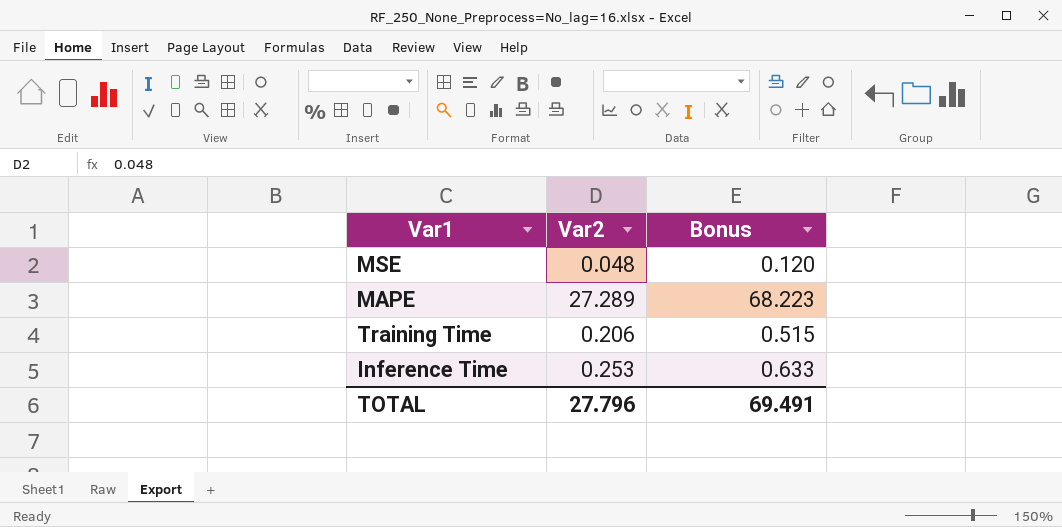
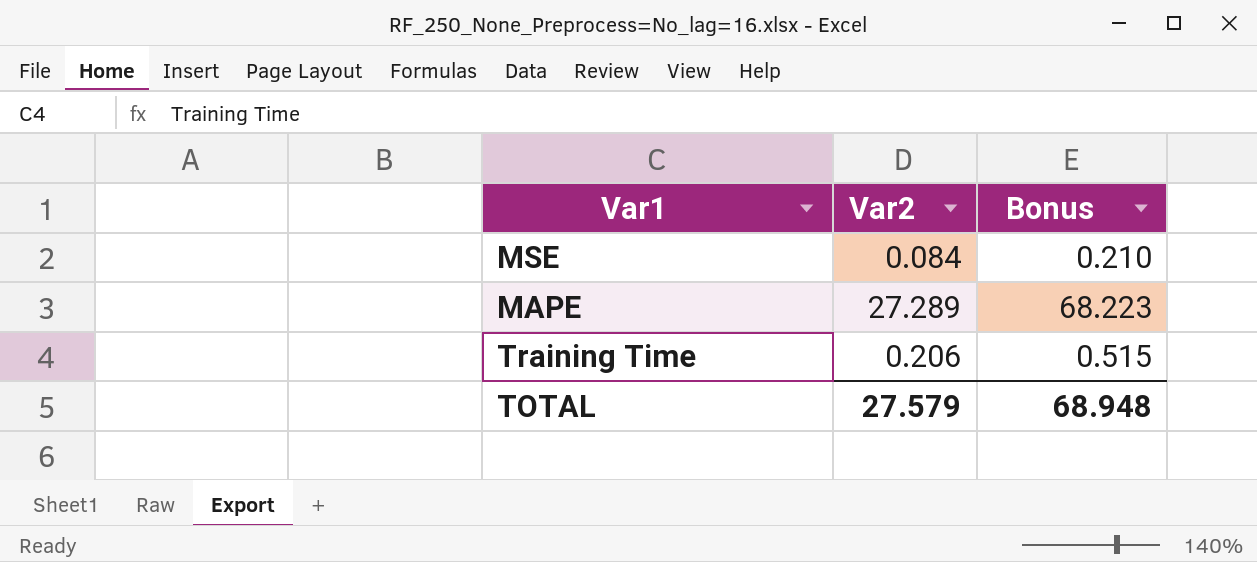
row Inference Time: 0.253 | 0.633 -> none
MSE | Var2: 0.048 -> 0.084
MSE | Bonus: 0.120 -> 0.210
TOTAL | Var2: 27.796 -> 27.579
TOTAL | Bonus: 69.491 -> 68.948

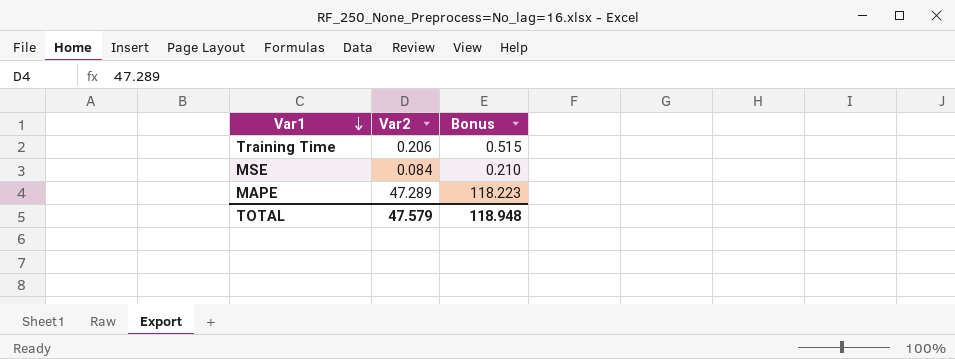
row order: none -> Var1 descending
MAPE | Var2: 27.289 -> 47.289
MAPE | Bonus: 68.223 -> 118.223
TOTAL | Var2: 27.579 -> 47.579
TOTAL | Bonus: 68.948 -> 118.948

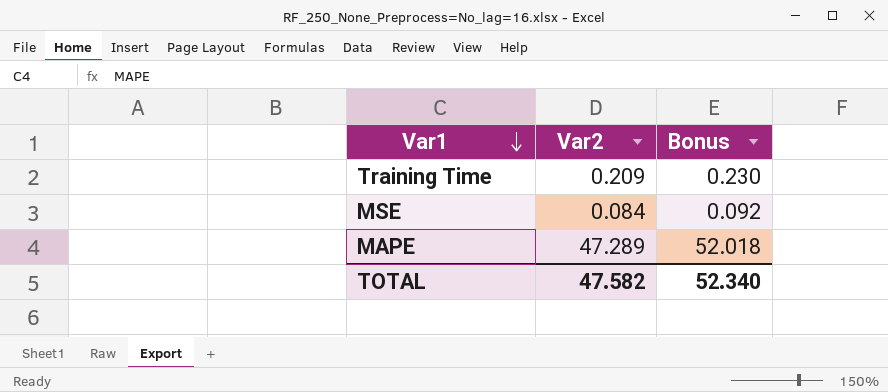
column Bonus | formula: [Var2] * 2.5 -> [Var2] * 1.1
Training Time | Var2: 0.206 -> 0.209
TOTAL | Var2: 47.579 -> 47.582
TOTAL | Bonus: 118.948 -> 52.340

